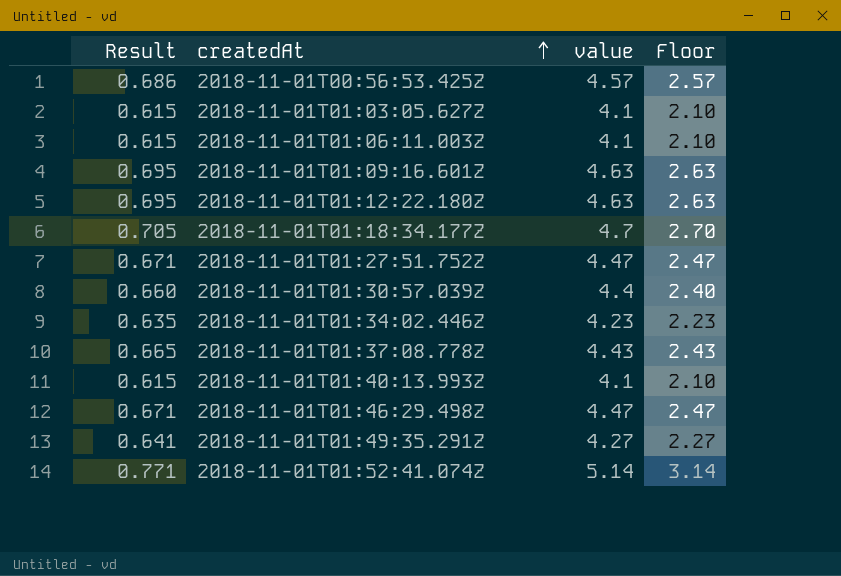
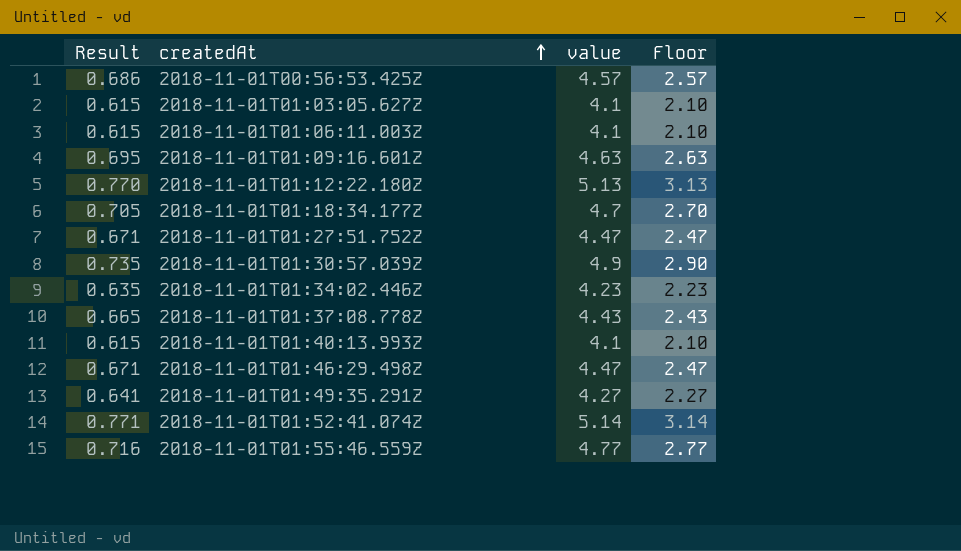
2018-11-01T01:12:22.180Z | Result: 0.695 -> 0.770
2018-11-01T01:12:22.180Z | value: 4.63 -> 5.13
2018-11-01T01:12:22.180Z | Floor: 2.63 -> 3.13
2018-11-01T01:30:57.039Z | Result: 0.660 -> 0.735
2018-11-01T01:30:57.039Z | value: 4.4 -> 4.9
2018-11-01T01:30:57.039Z | Floor: 2.40 -> 2.90
row 2018-11-01T01:55:46.559Z: none -> 0.716 | 4.77 | 2.77

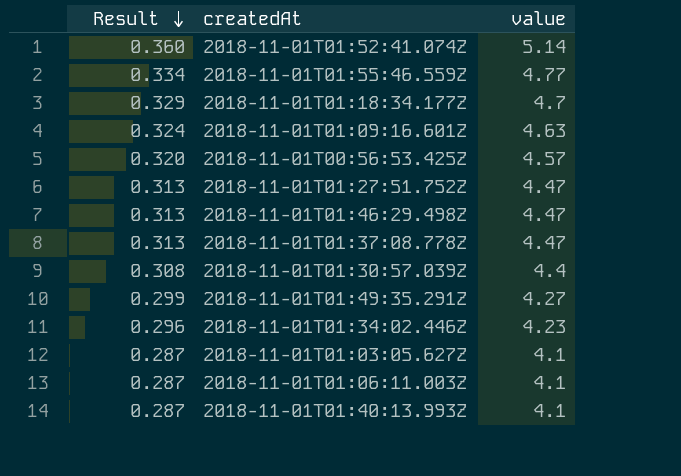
row order: createdAt ascending -> Result descending
column Floor | formula: [value] - 2 -> none
column Result | formula: [value] * 0.15 -> [value] * 0.07
row 2018-11-01T01:12:22.180Z: 0.770 | 5.13 | 3.13 -> none
2018-11-01T01:37:08.778Z | value: 4.43 -> 4.47
2018-11-01T01:30:57.039Z | value: 4.9 -> 4.4

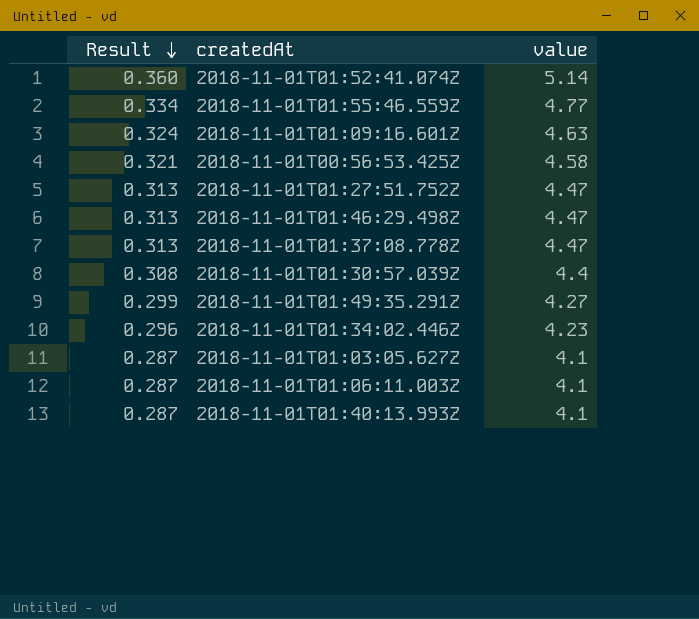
row 2018-11-01T01:18:34.177Z: 0.329 | 4.7 -> none
2018-11-01T00:56:53.425Z | Result: 0.320 -> 0.321
2018-11-01T00:56:53.425Z | value: 4.57 -> 4.58

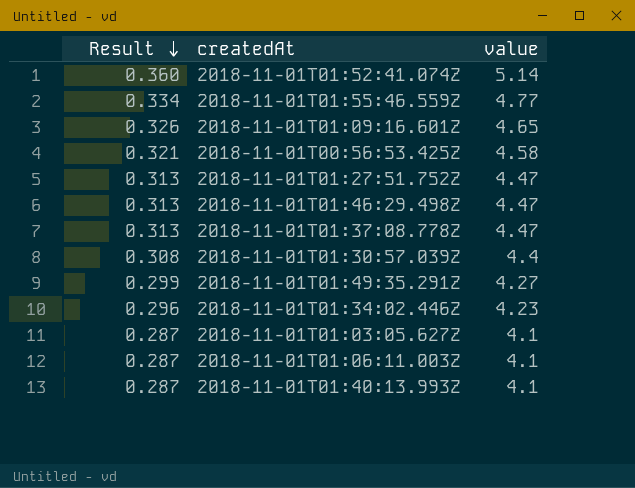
2018-11-01T01:09:16.601Z | Result: 0.324 -> 0.326
2018-11-01T01:09:16.601Z | value: 4.63 -> 4.65

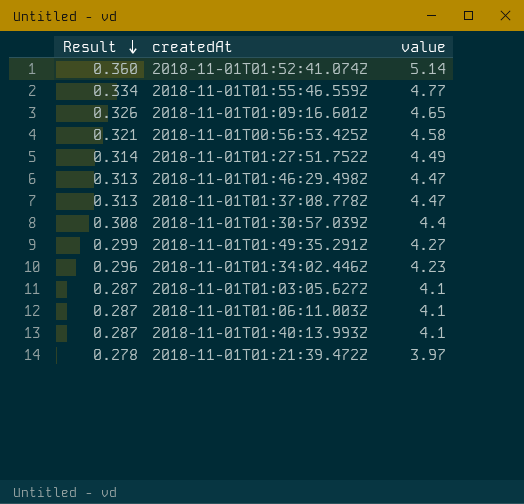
2018-11-01T01:27:51.752Z | Result: 0.313 -> 0.314
2018-11-01T01:27:51.752Z | value: 4.47 -> 4.49
row 2018-11-01T01:21:39.472Z: none -> 0.278 | 3.97

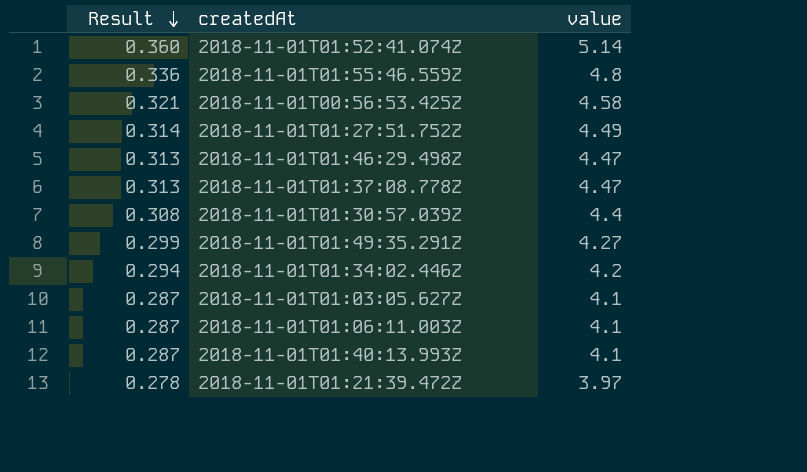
row 2018-11-01T01:09:16.601Z: 0.326 | 4.65 -> none
2018-11-01T01:55:46.559Z | Result: 0.334 -> 0.336
2018-11-01T01:55:46.559Z | value: 4.77 -> 4.8
2018-11-01T01:34:02.446Z | Result: 0.296 -> 0.294
2018-11-01T01:34:02.446Z | value: 4.23 -> 4.2

